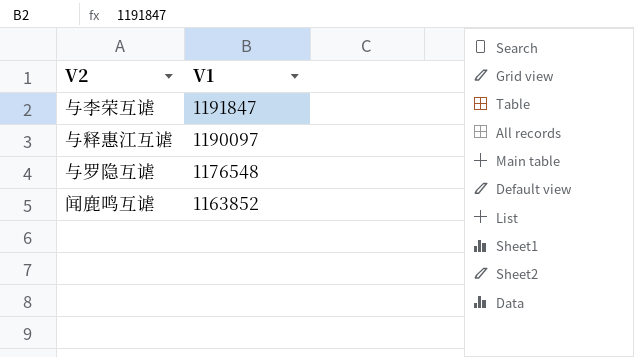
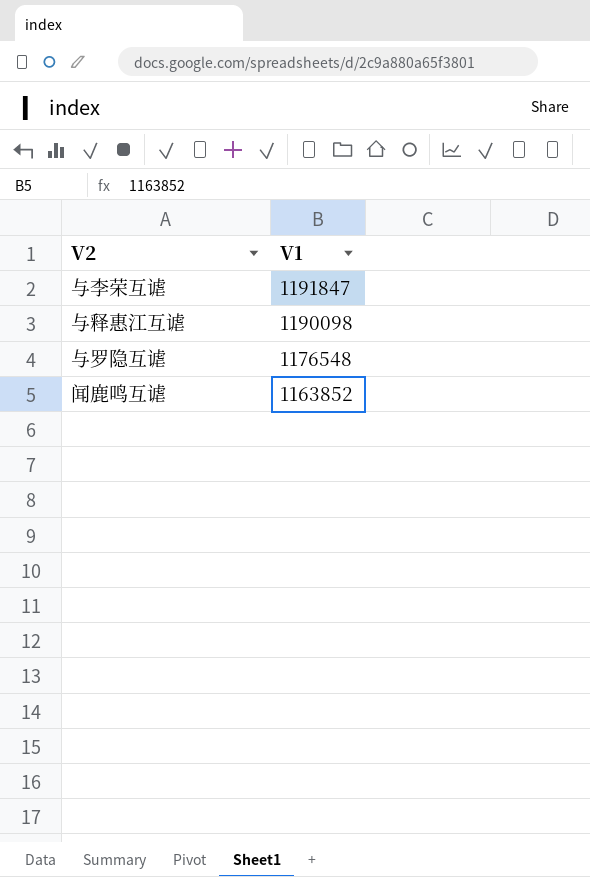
与释惠江互谑 | V1: 1190097 -> 1190098

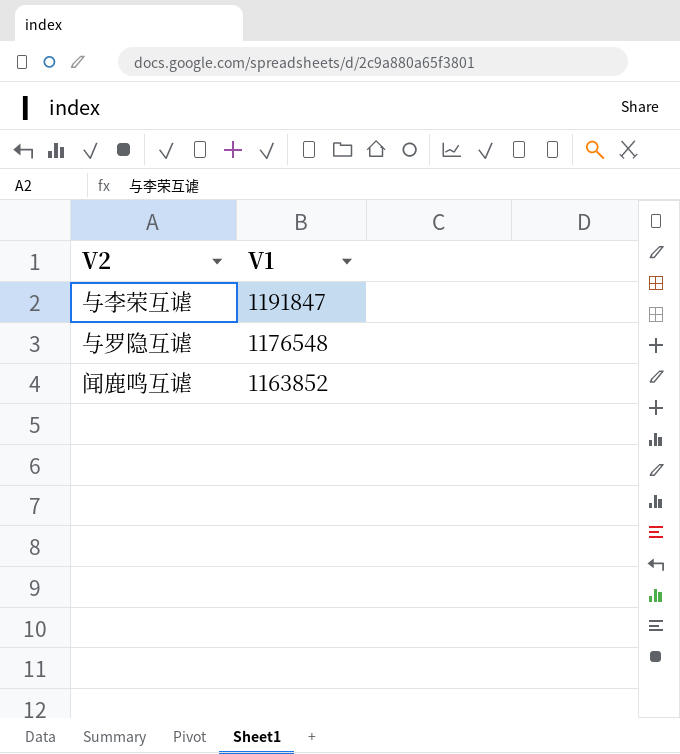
row 与释惠江互谑: 1190098 -> none

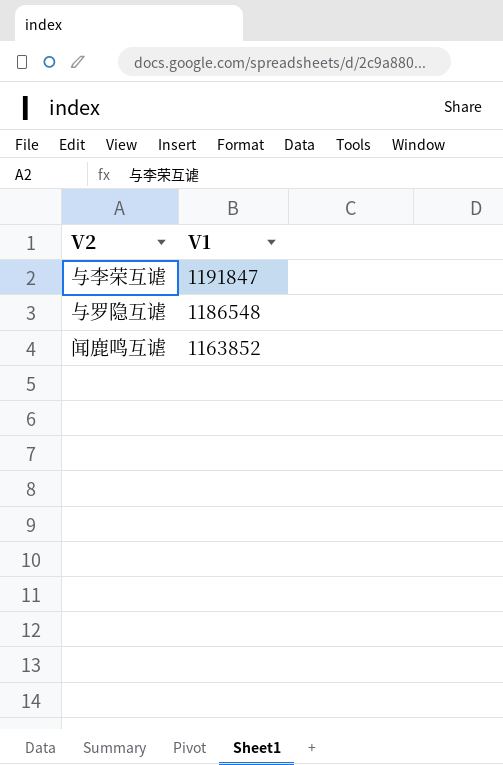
与罗隐互谑 | V1: 1176548 -> 1186548

